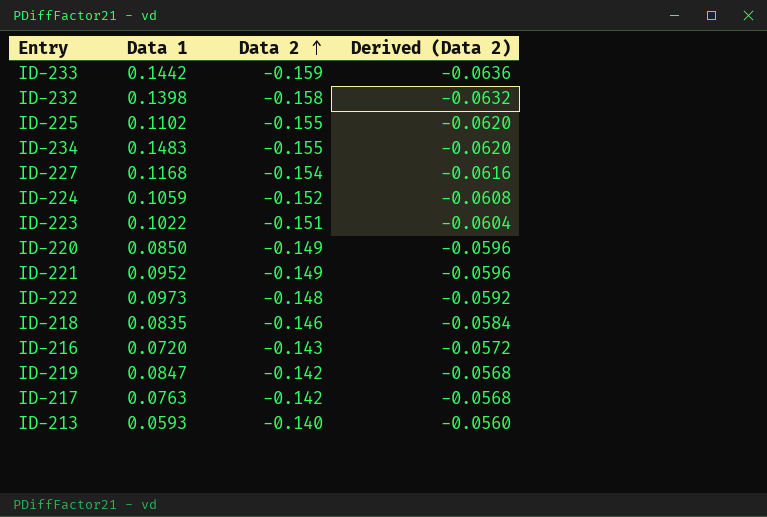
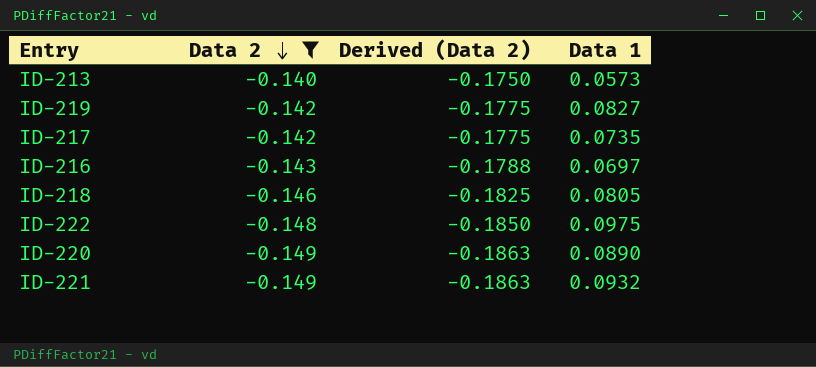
filter: none -> Data 2 >= -0.149
row order: Data 2 ascending -> Data 2 descending
column Derived (Data 2) | formula: [Data 2] * 0.4 -> [Data 2] * 1.25
column Data 1 | position: 2 -> 4
ID-213 | Data 1: 0.0593 -> 0.0573
ID-219 | Data 1: 0.0847 -> 0.0827
ID-217 | Data 1: 0.0763 -> 0.0735
ID-216 | Data 1: 0.0720 -> 0.0697
ID-218 | Data 1: 0.0835 -> 0.0805
ID-222 | Data 1: 0.0973 -> 0.0975
ID-220 | Data 1: 0.0850 -> 0.0890
ID-221 | Data 1: 0.0952 -> 0.0932

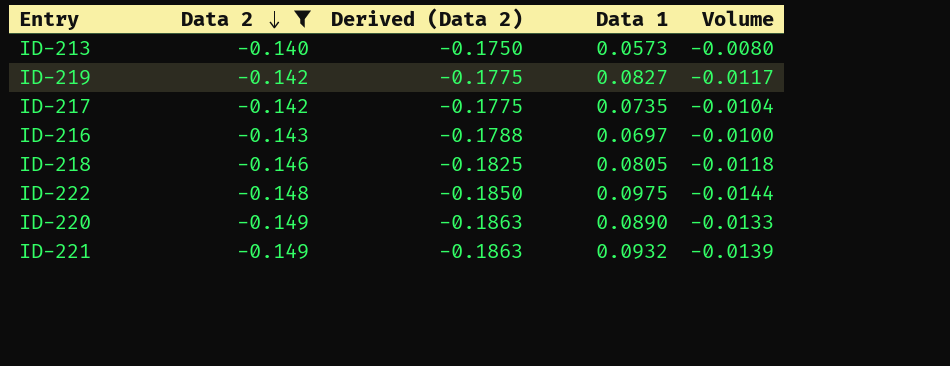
column Volume | formula: none -> [Data 2] * [Data 1]

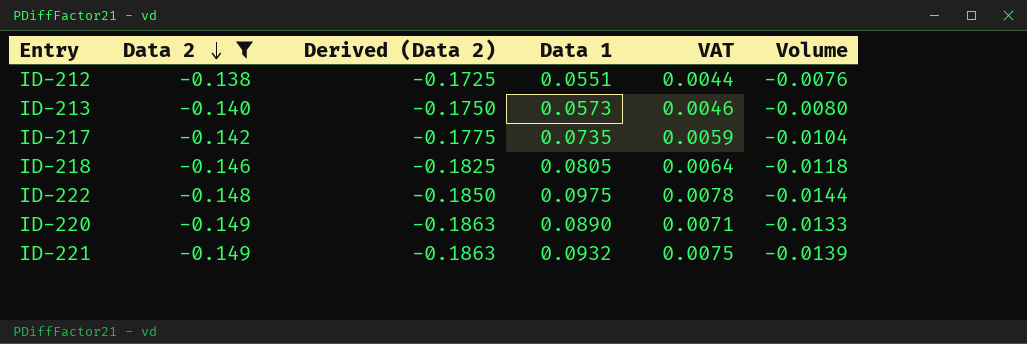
column VAT | formula: none -> [Data 1] * 0.08
row ID-219: -0.142 | -0.1775 | 0.0827 | -0.0117 -> none
row ID-216: -0.143 | -0.1788 | 0.0697 | -0.0100 -> none
row ID-212: none -> -0.138 | -0.1725 | 0.0551 | 0.0044 | -0.0076

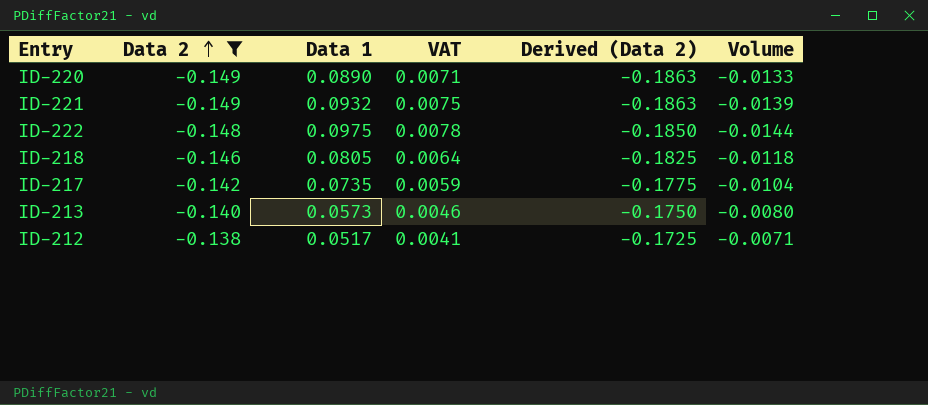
row order: Data 2 descending -> Data 2 ascending
column Derived (Data 2) | position: 3 -> 5
ID-212 | Data 1: 0.0551 -> 0.0517
ID-212 | VAT: 0.0044 -> 0.0041
ID-212 | Volume: -0.0076 -> -0.0071

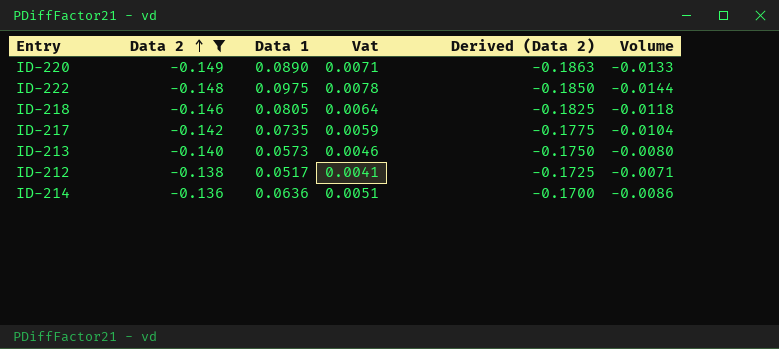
column name: VAT -> Vat
row ID-221: -0.149 | 0.0932 | 0.0075 | -0.1863 | -0.0139 -> none
row ID-214: none -> -0.136 | 0.0636 | 0.0051 | -0.1700 | -0.0086

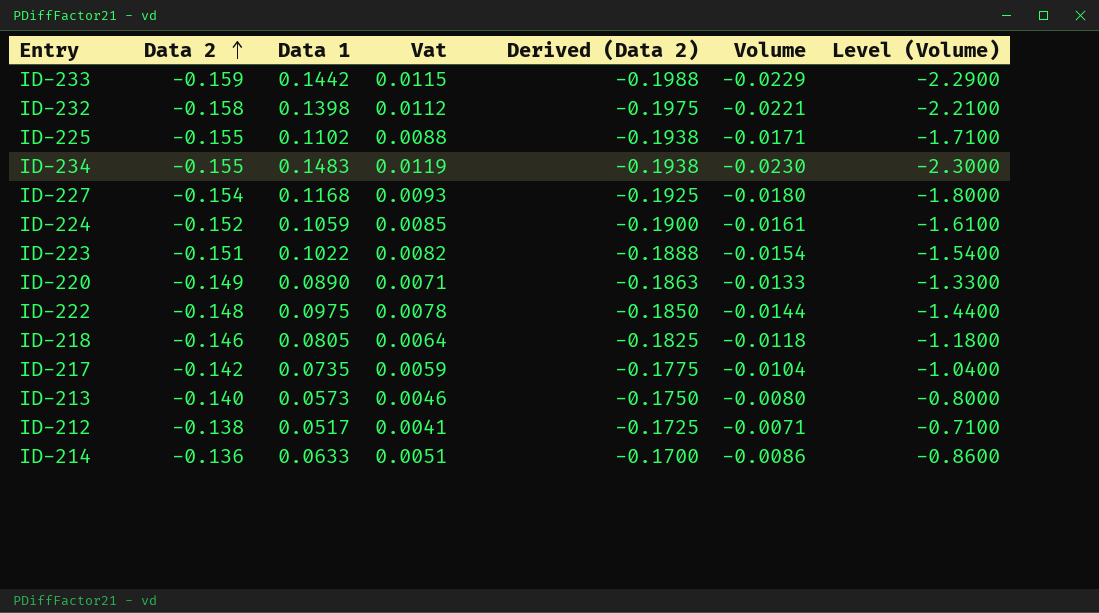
filter: Data 2 >= -0.149 -> none
column Level (Volume) | formula: none -> [Volume] * 100
ID-214 | Data 1: 0.0636 -> 0.0633

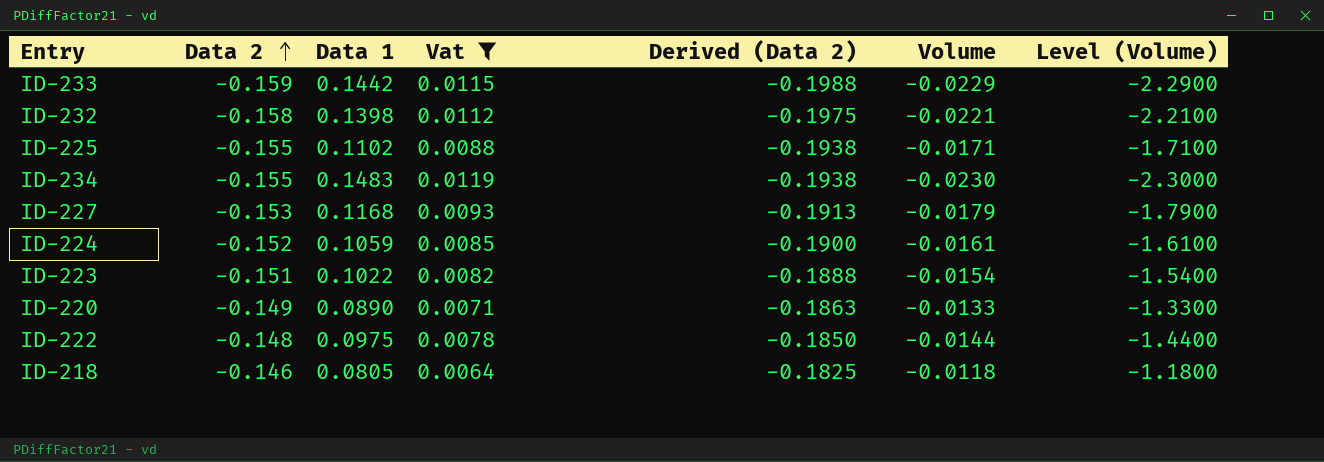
filter: none -> Vat >= 0.0064
ID-227 | Data 2: -0.154 -> -0.153
ID-227 | Derived (Data 2): -0.1925 -> -0.1913
ID-227 | Volume: -0.0180 -> -0.0179
ID-227 | Level (Volume): -1.8000 -> -1.7900

